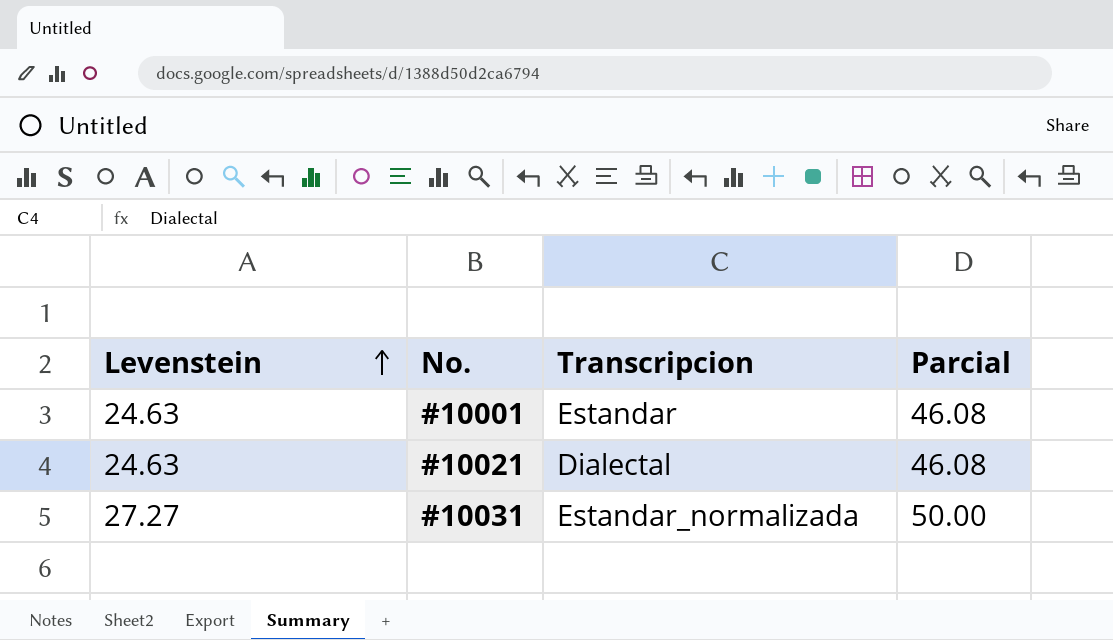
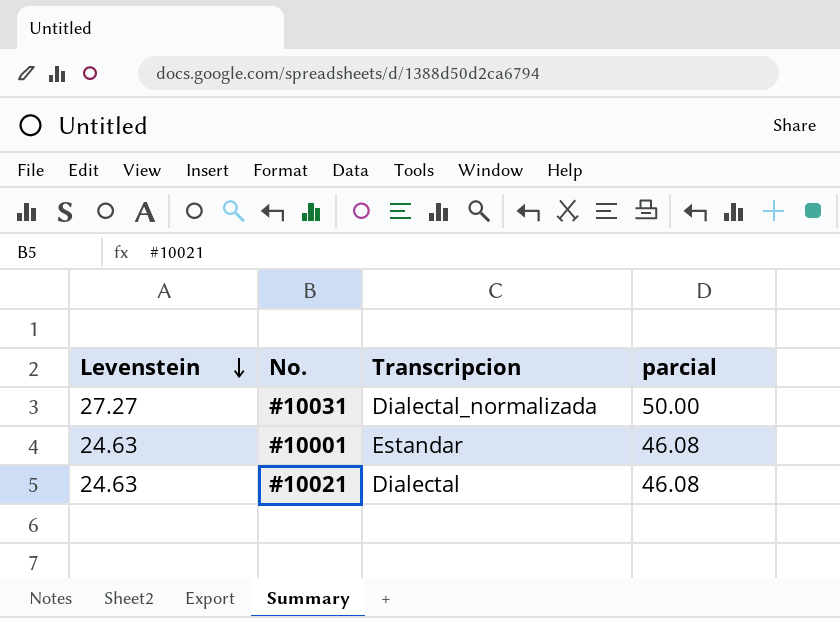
row order: Levenstein ascending -> Levenstein descending
column name: Parcial -> parcial
#10031 | Transcripcion: Estandar_normalizada -> Dialectal_normalizada

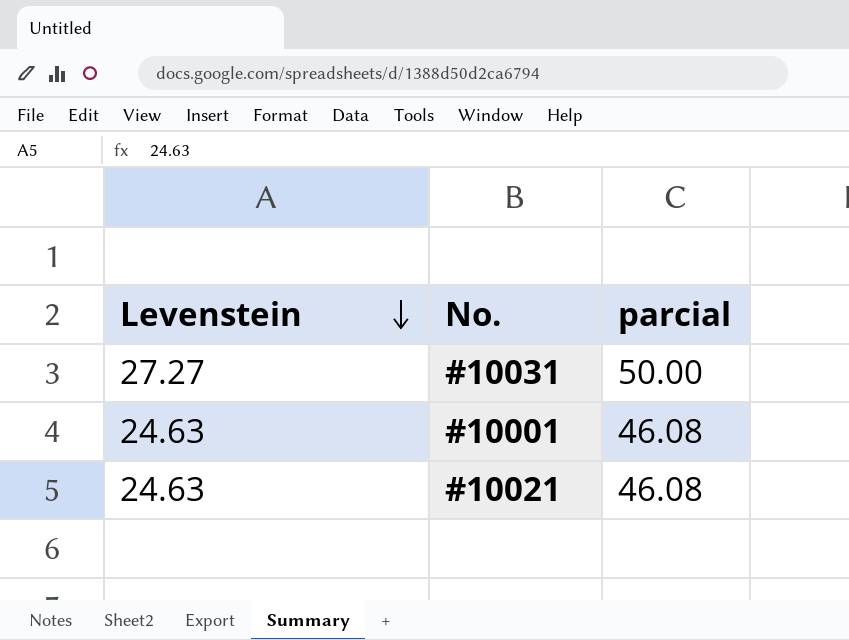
column Transcripcion | position: 3 -> none

